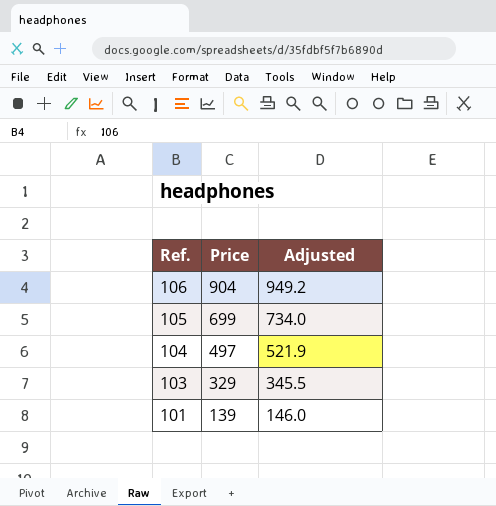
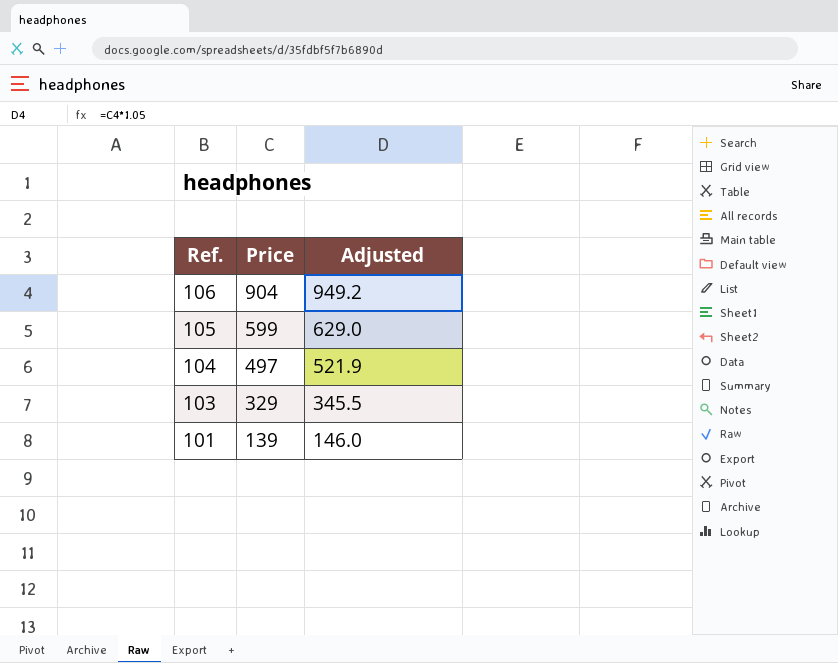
105 | Price: 699 -> 599
105 | Adjusted: 734.0 -> 629.0

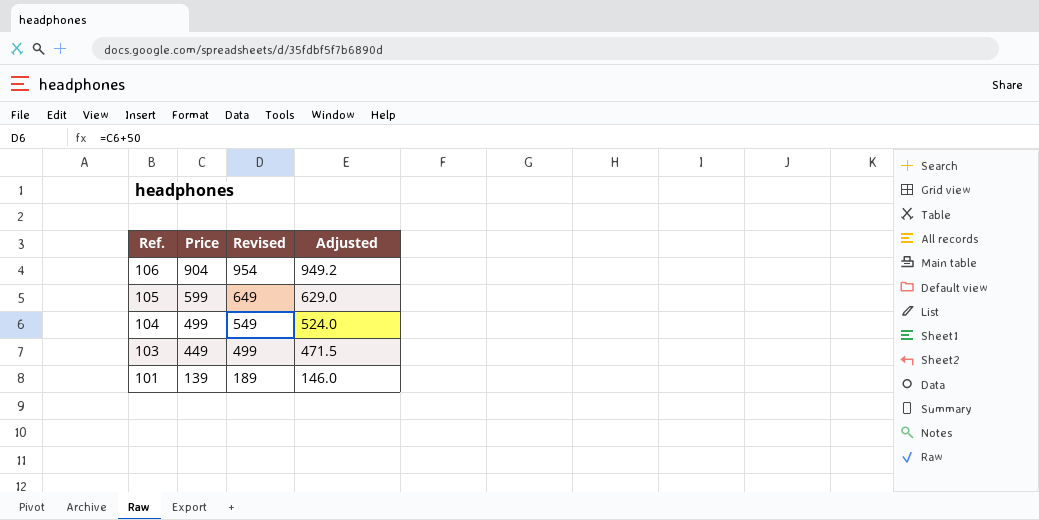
column Revised | formula: none -> [Price] + 50
104 | Price: 497 -> 499
104 | Adjusted: 521.9 -> 524.0
103 | Price: 329 -> 449
103 | Adjusted: 345.5 -> 471.5

